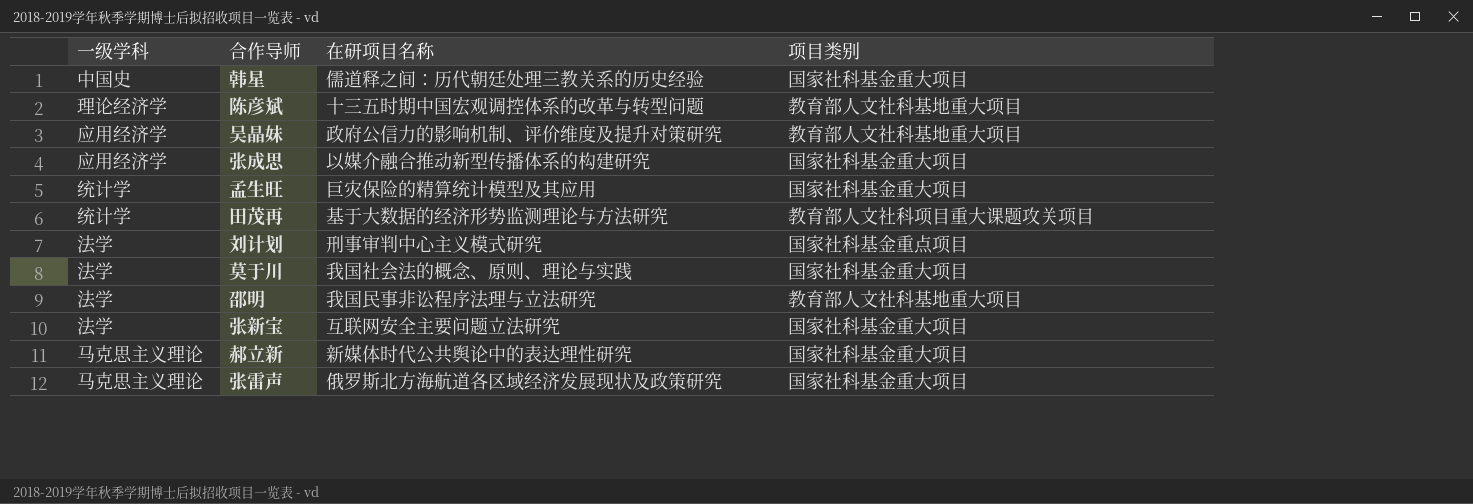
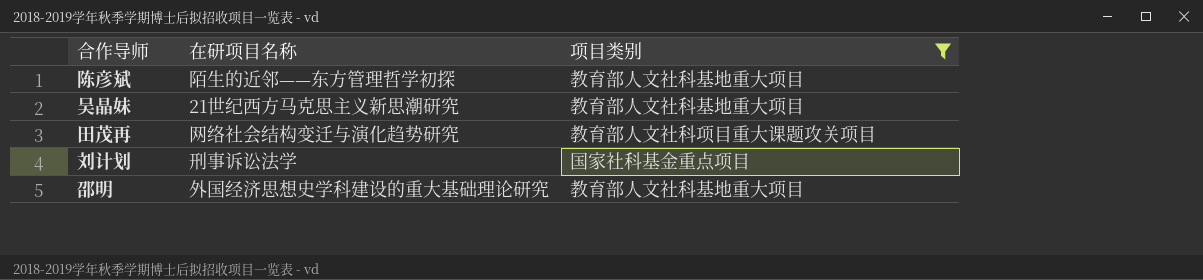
filter: none -> 项目类别 != 国家社科基金重大项目
column 一级学科 | position: 1 -> none
陈彦斌 | 在研项目名称: 十三五时期中国宏观调控体系的改革与转型问题 -> 陌生的近邻——东方管理哲学初探
吴晶妹 | 在研项目名称: 政府公信力的影响机制、评价维度及提升对策研究 -> 21世纪西方马克思主义新思潮研究
田茂再 | 在研项目名称: 基于大数据的经济形势监测理论与方法研究 -> 网络社会结构变迁与演化趋势研究
刘计划 | 在研项目名称: 刑事审判中心主义模式研究 -> 刑事诉讼法学
邵明 | 在研项目名称: 我国民事非讼程序法理与立法研究 -> 外国经济思想史学科建设的重大基础理论研究

